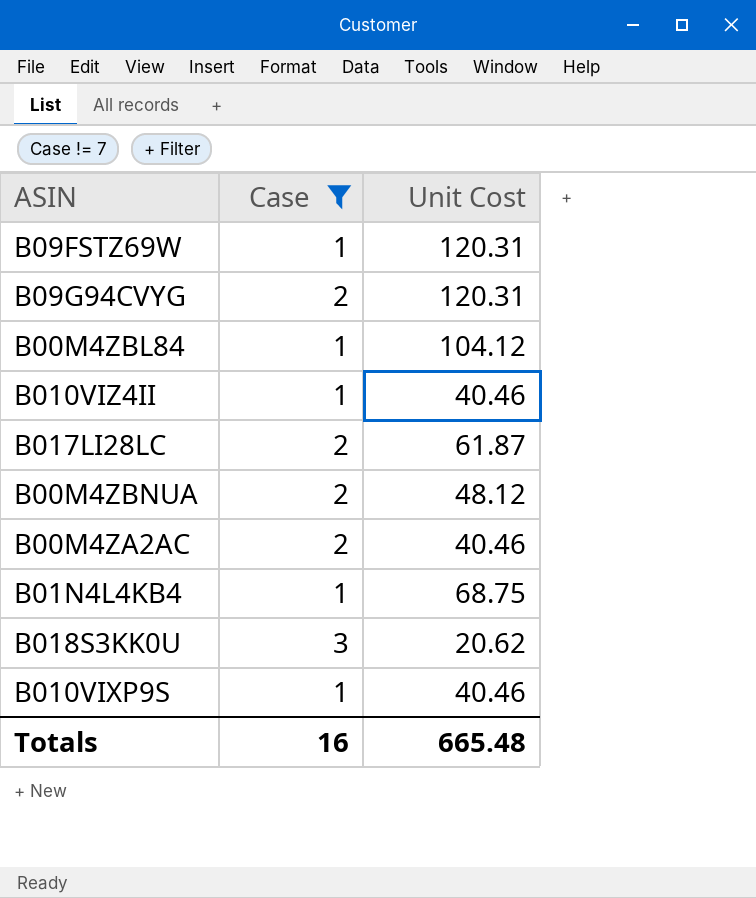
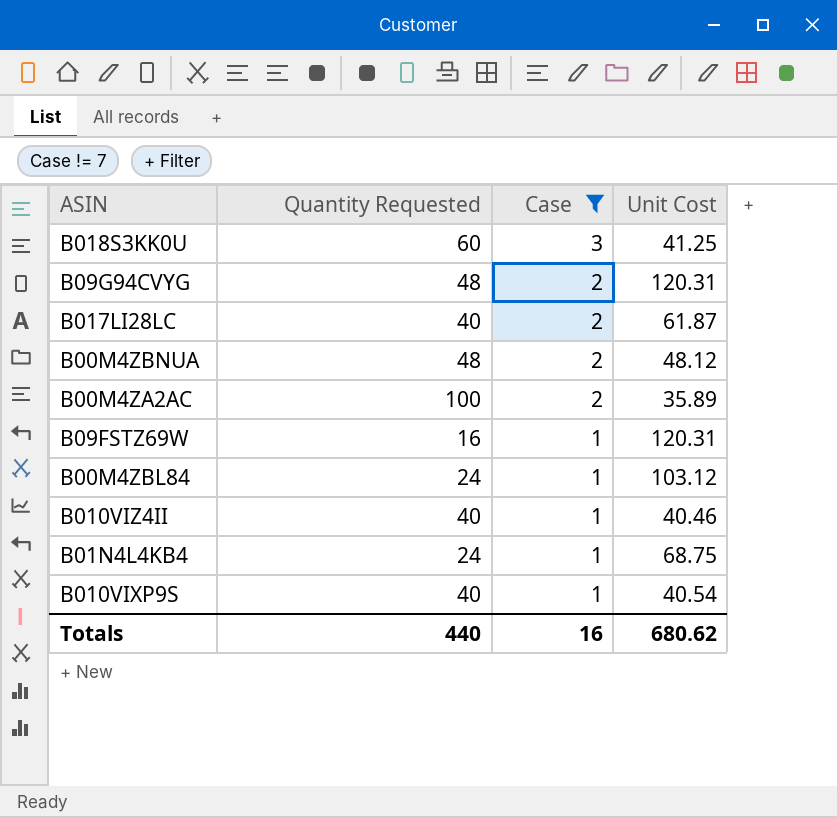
row order: none -> Case descending
column Quantity Requested | position: none -> 2
B018S3KK0U | Unit Cost: 20.62 -> 41.25
B00M4ZA2AC | Unit Cost: 40.46 -> 35.89
B00M4ZBL84 | Unit Cost: 104.12 -> 103.12
B010VIXP9S | Unit Cost: 40.46 -> 40.54
Totals | Unit Cost: 665.48 -> 680.62

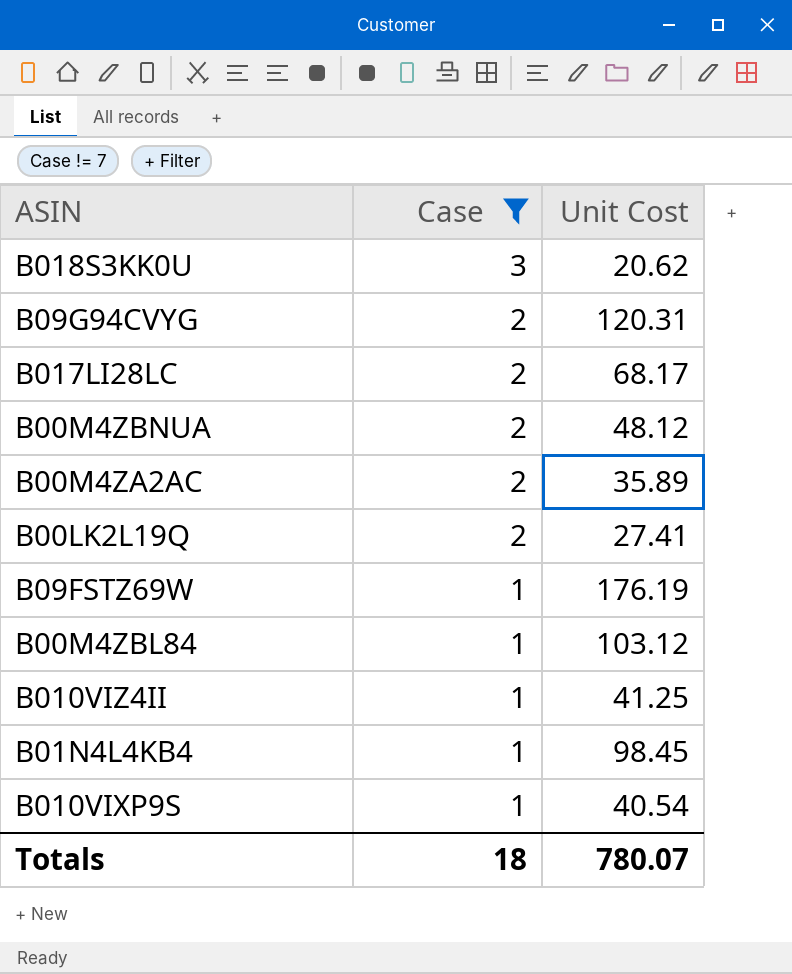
column Quantity Requested | position: 2 -> none
B018S3KK0U | Unit Cost: 41.25 -> 20.62
B017LI28LC | Unit Cost: 61.87 -> 68.17
row B00LK2L19Q: none -> 2 | 27.41
B09FSTZ69W | Unit Cost: 120.31 -> 176.19
B010VIZ4II | Unit Cost: 40.46 -> 41.25
B01N4L4KB4 | Unit Cost: 68.75 -> 98.45
Totals | Case: 16 -> 18
Totals | Unit Cost: 680.62 -> 780.07

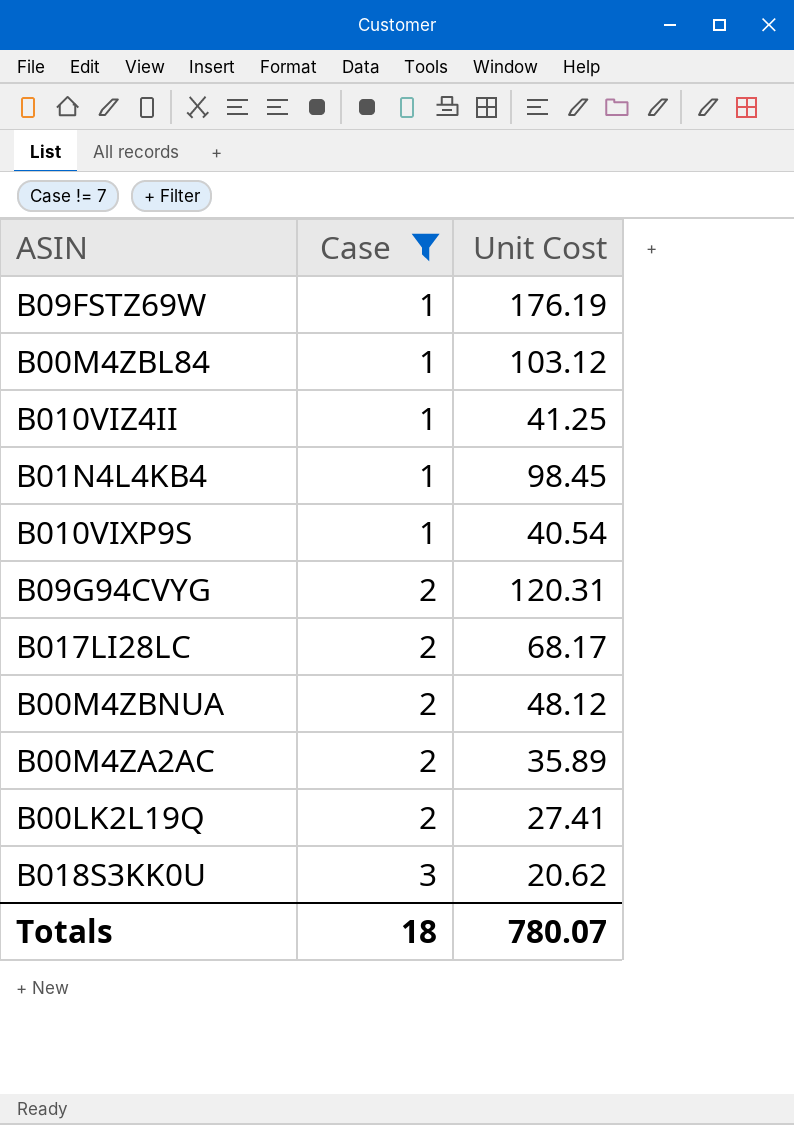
row order: Case descending -> Case ascending

